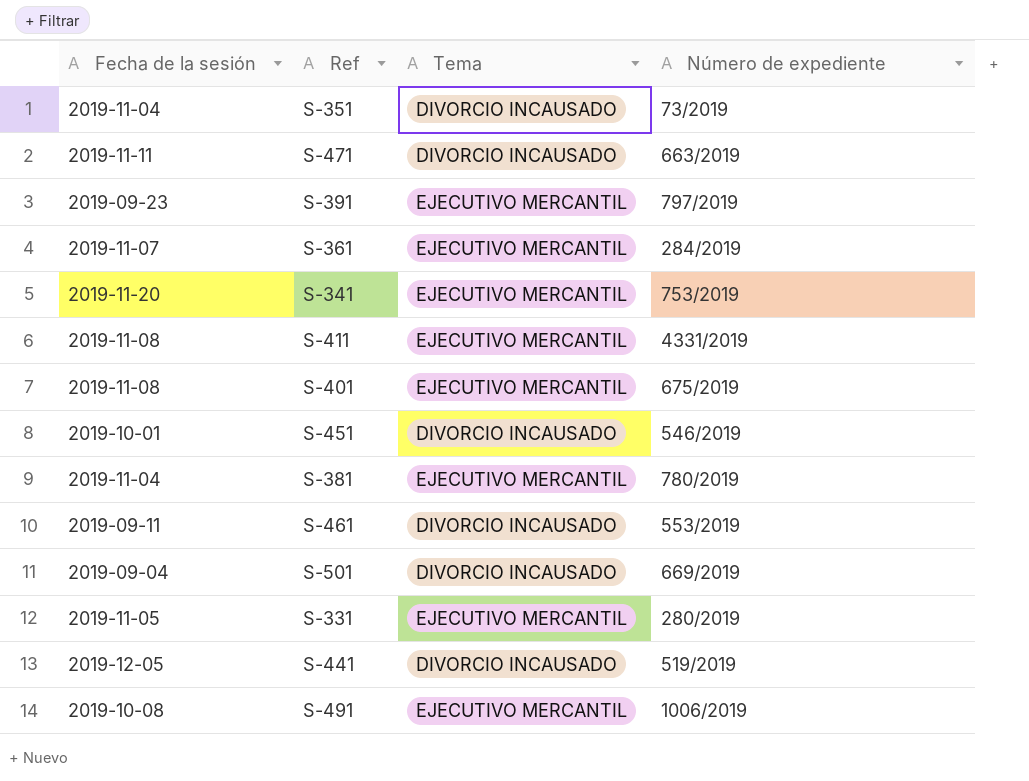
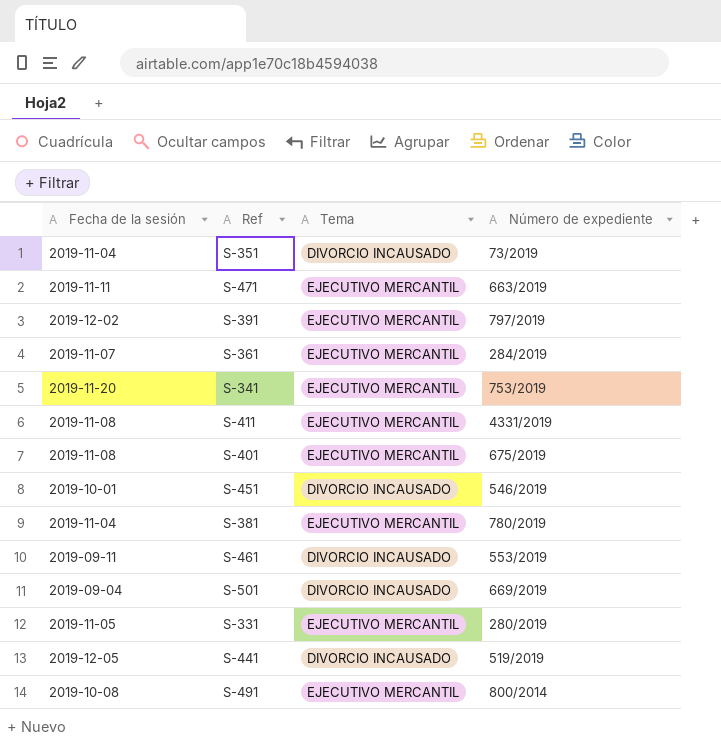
S-471 | Tema: DIVORCIO INCAUSADO -> EJECUTIVO MERCANTIL
S-391 | Fecha de la sesión: 2019-09-23 -> 2019-12-02
S-491 | Número de expediente: 1006/2019 -> 800/2014

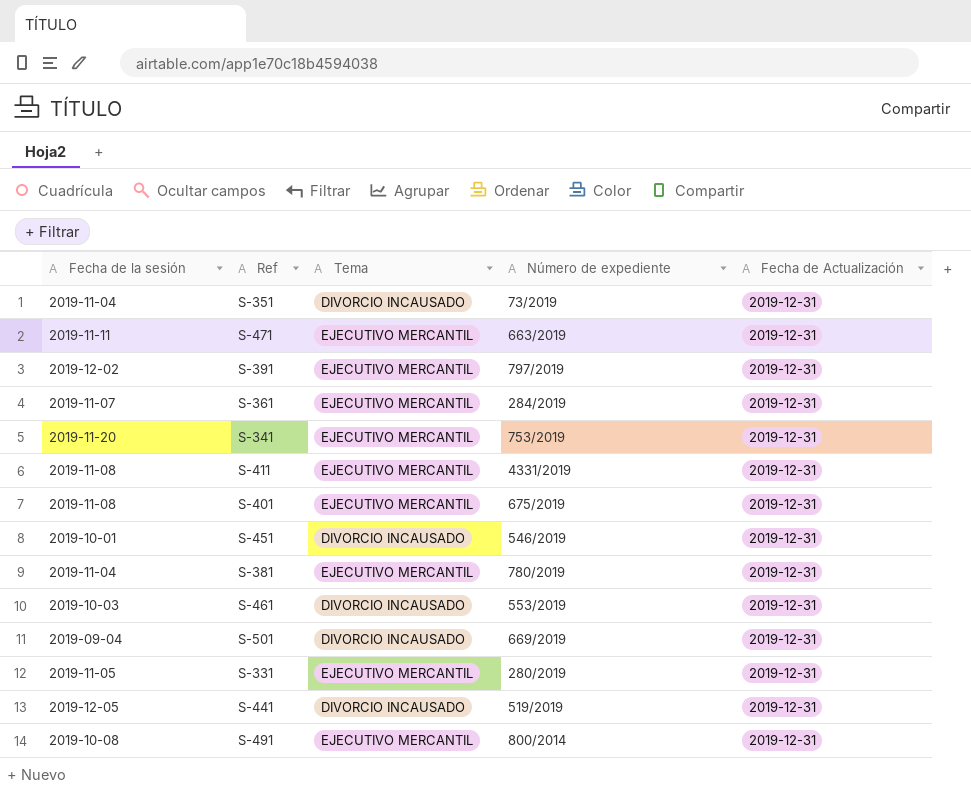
column Fecha de Actualización | position: none -> 5
S-461 | Fecha de la sesión: 2019-09-11 -> 2019-10-03

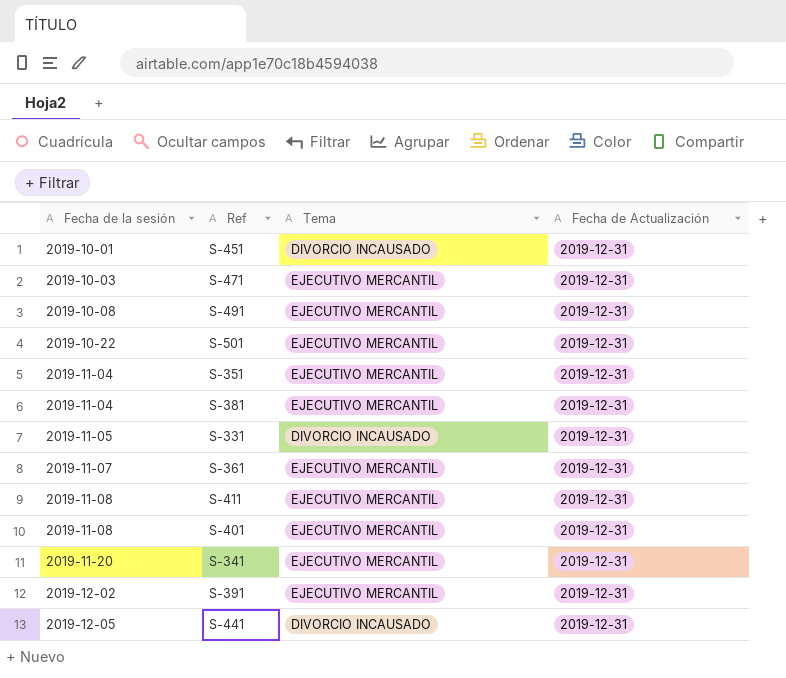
row order: none -> Fecha de la sesión ascending
column Número de expediente | position: 4 -> none
row S-461: 2019-10-03 | DIVORCIO INCAUSADO | 553/2019 | 2019-12-31 -> none
S-471 | Fecha de la sesión: 2019-11-11 -> 2019-10-03
S-501 | Fecha de la sesión: 2019-09-04 -> 2019-10-22
S-501 | Tema: DIVORCIO INCAUSADO -> EJECUTIVO MERCANTIL
S-351 | Tema: DIVORCIO INCAUSADO -> EJECUTIVO MERCANTIL
S-331 | Tema: EJECUTIVO MERCANTIL -> DIVORCIO INCAUSADO

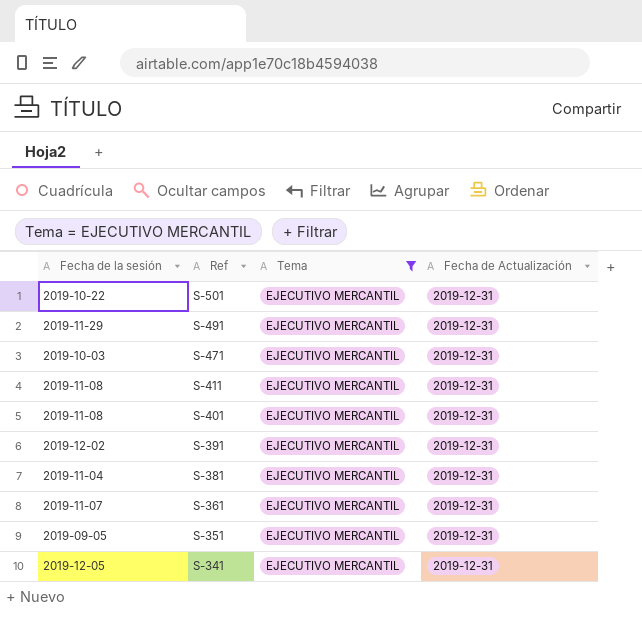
filter: none -> Tema = EJECUTIVO MERCANTIL
row order: Fecha de la sesión ascending -> Ref descending
S-491 | Fecha de la sesión: 2019-10-08 -> 2019-11-29
S-351 | Fecha de la sesión: 2019-11-04 -> 2019-09-05
S-341 | Fecha de la sesión: 2019-11-20 -> 2019-12-05

